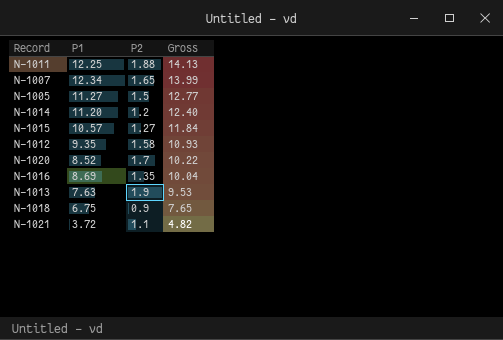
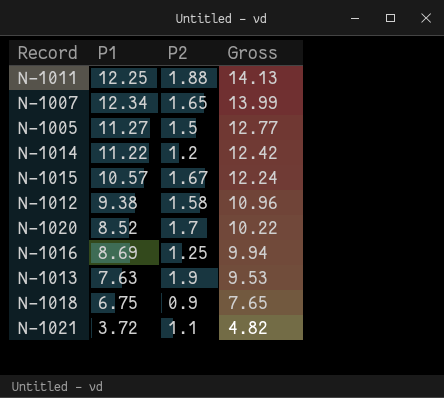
N-1014 | P1: 11.20 -> 11.22
N-1014 | Gross: 12.40 -> 12.42
N-1015 | P2: 1.27 -> 1.67
N-1015 | Gross: 11.84 -> 12.24
N-1012 | P1: 9.35 -> 9.38
N-1012 | Gross: 10.93 -> 10.96
N-1016 | P2: 1.35 -> 1.25
N-1016 | Gross: 10.04 -> 9.94

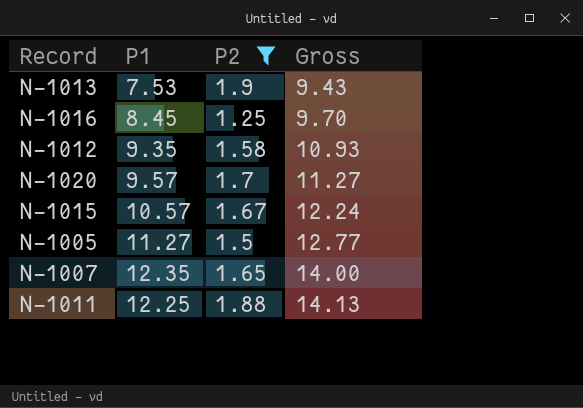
filter: none -> P2 >= 1.25
row order: Gross descending -> Gross ascending
N-1013 | P1: 7.63 -> 7.53
N-1013 | Gross: 9.53 -> 9.43
N-1016 | P1: 8.69 -> 8.45
N-1016 | Gross: 9.94 -> 9.70
N-1012 | P1: 9.38 -> 9.35
N-1012 | Gross: 10.96 -> 10.93
N-1020 | P1: 8.52 -> 9.57
N-1020 | Gross: 10.22 -> 11.27
N-1007 | P1: 12.34 -> 12.35
N-1007 | Gross: 13.99 -> 14.00

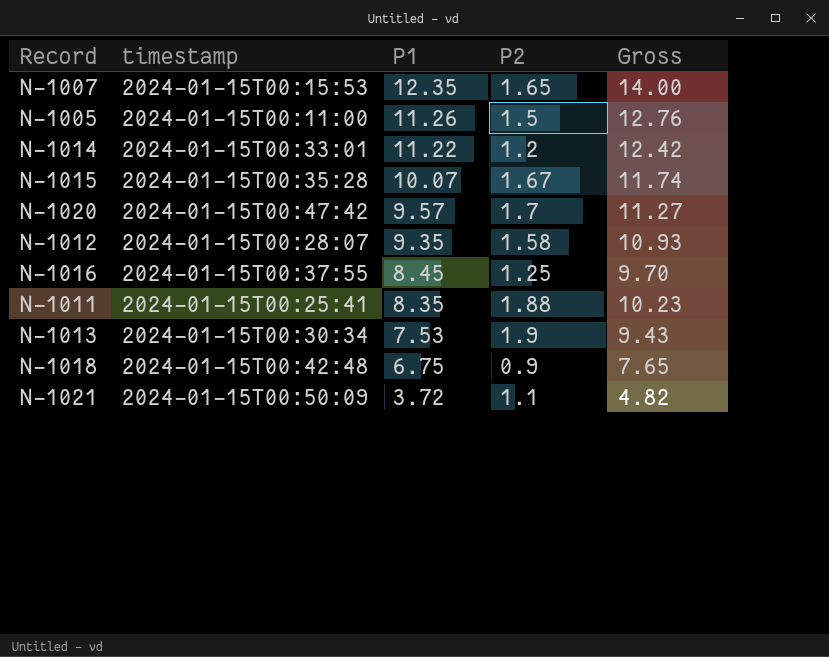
filter: P2 >= 1.25 -> none
row order: Gross ascending -> P1 descending
column timestamp | position: none -> 2
N-1005 | P1: 11.27 -> 11.26
N-1005 | Gross: 12.77 -> 12.76
N-1015 | P1: 10.57 -> 10.07
N-1015 | Gross: 12.24 -> 11.74
N-1011 | P1: 12.25 -> 8.35
N-1011 | Gross: 14.13 -> 10.23

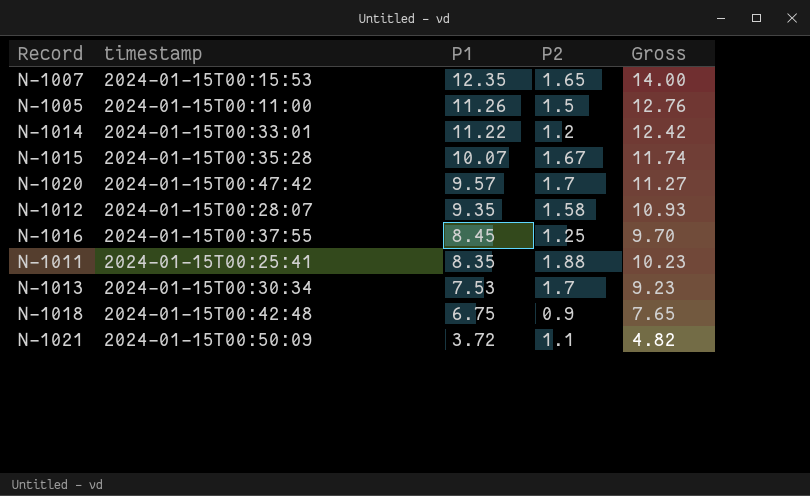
N-1013 | P2: 1.9 -> 1.7
N-1013 | Gross: 9.43 -> 9.23

